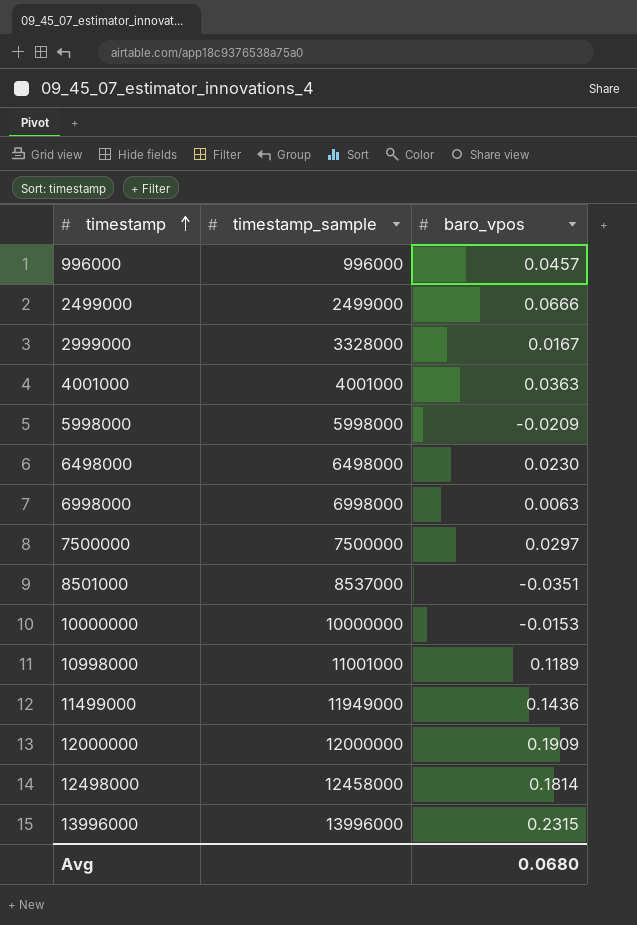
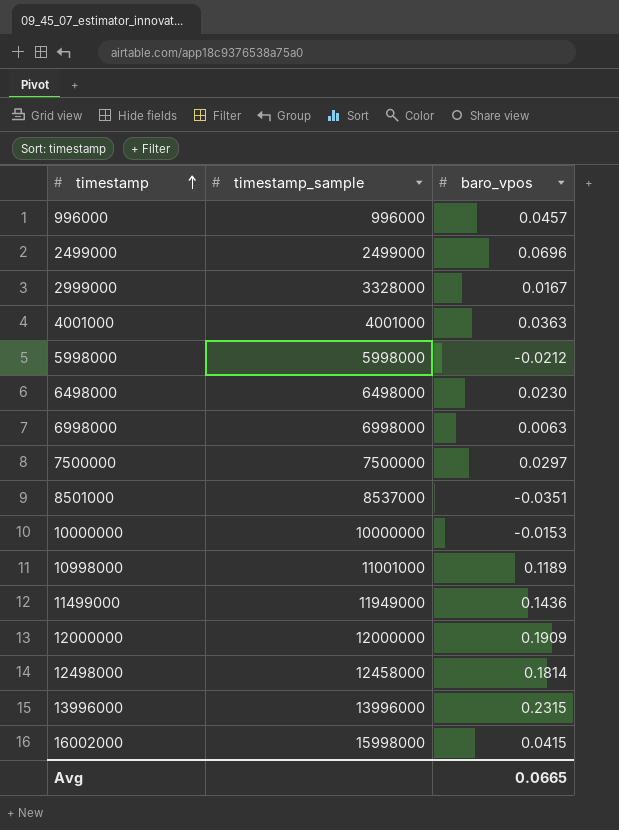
2499000 | baro_vpos: 0.0666 -> 0.0696
5998000 | baro_vpos: -0.0209 -> -0.0212
row 16002000: none -> 15998000 | 0.0415
Avg | baro_vpos: 0.0680 -> 0.0665

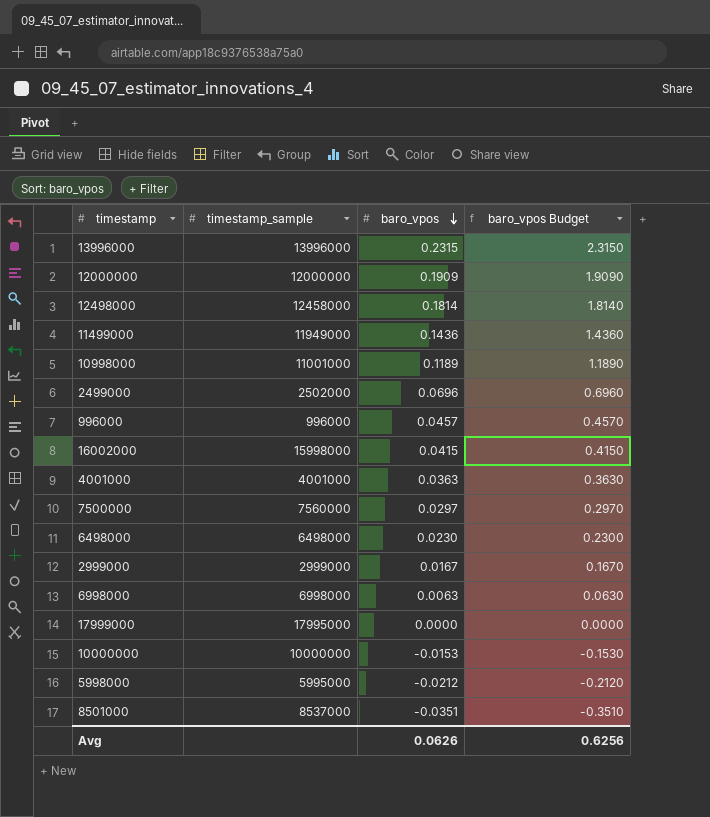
row order: timestamp ascending -> baro_vpos descending
column baro_vpos Budget | formula: none -> [baro_vpos] * 10
2499000 | timestamp_sample: 2499000 -> 2502000
7500000 | timestamp_sample: 7500000 -> 7560000
2999000 | timestamp_sample: 3328000 -> 2999000
row 17999000: none -> 17995000 | 0.0000 | 0.0000
5998000 | timestamp_sample: 5998000 -> 5995000
Avg | baro_vpos: 0.0665 -> 0.0626

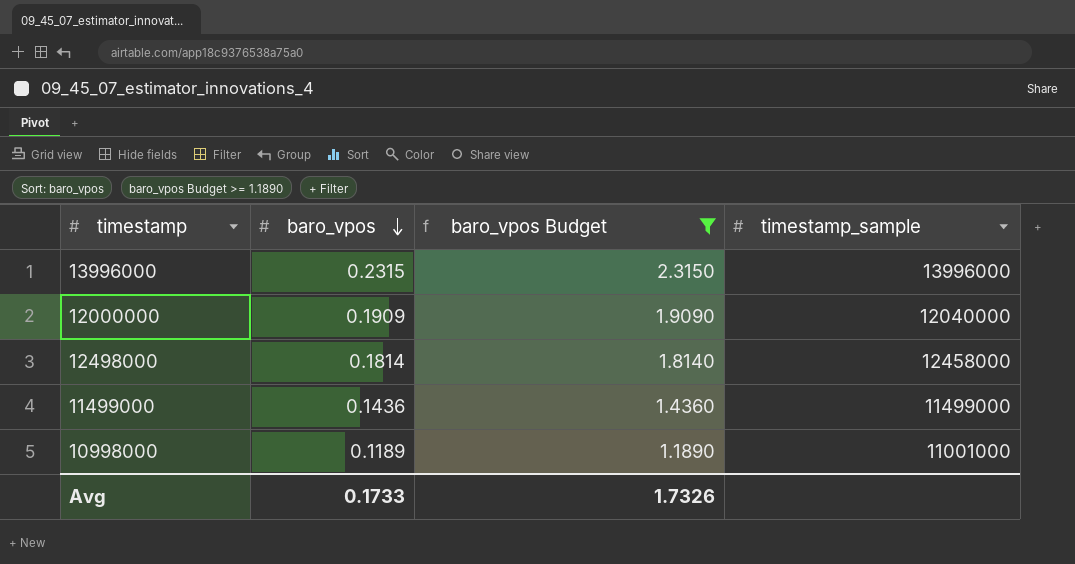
filter: none -> baro_vpos Budget >= 1.1890
column timestamp_sample | position: 2 -> 4
12000000 | timestamp_sample: 12000000 -> 12040000
11499000 | timestamp_sample: 11949000 -> 11499000
Avg | baro_vpos: 0.0626 -> 0.1733
Avg | baro_vpos Budget: 0.6256 -> 1.7326

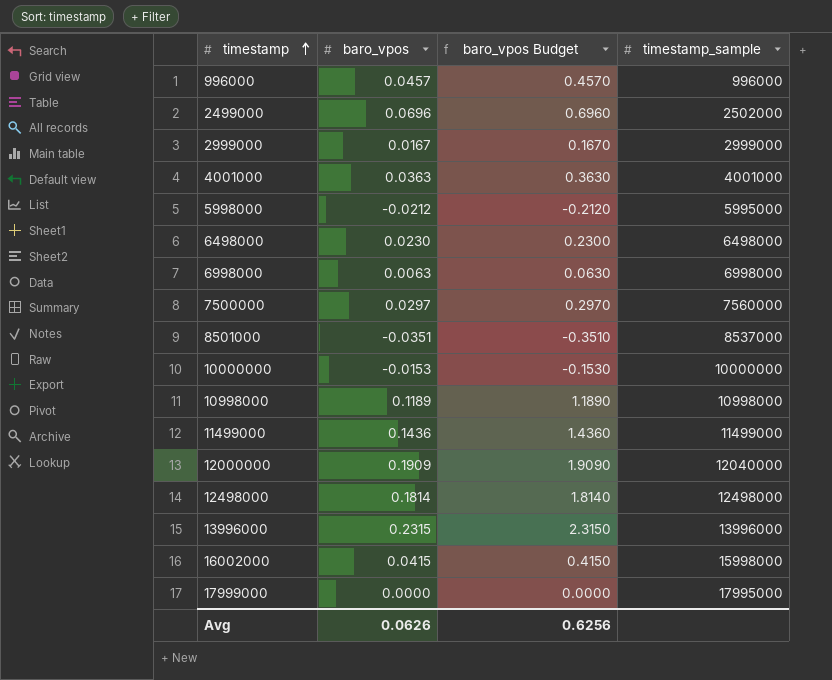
filter: baro_vpos Budget >= 1.1890 -> none
row order: baro_vpos descending -> timestamp ascending
10998000 | timestamp_sample: 11001000 -> 10998000
12498000 | timestamp_sample: 12458000 -> 12498000
Avg | baro_vpos: 0.1733 -> 0.0626
Avg | baro_vpos Budget: 1.7326 -> 0.6256

